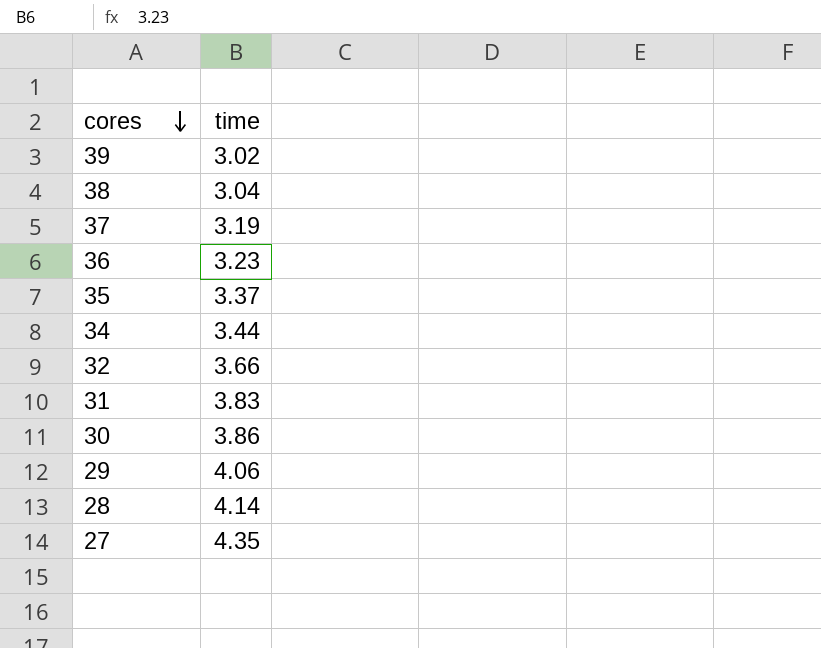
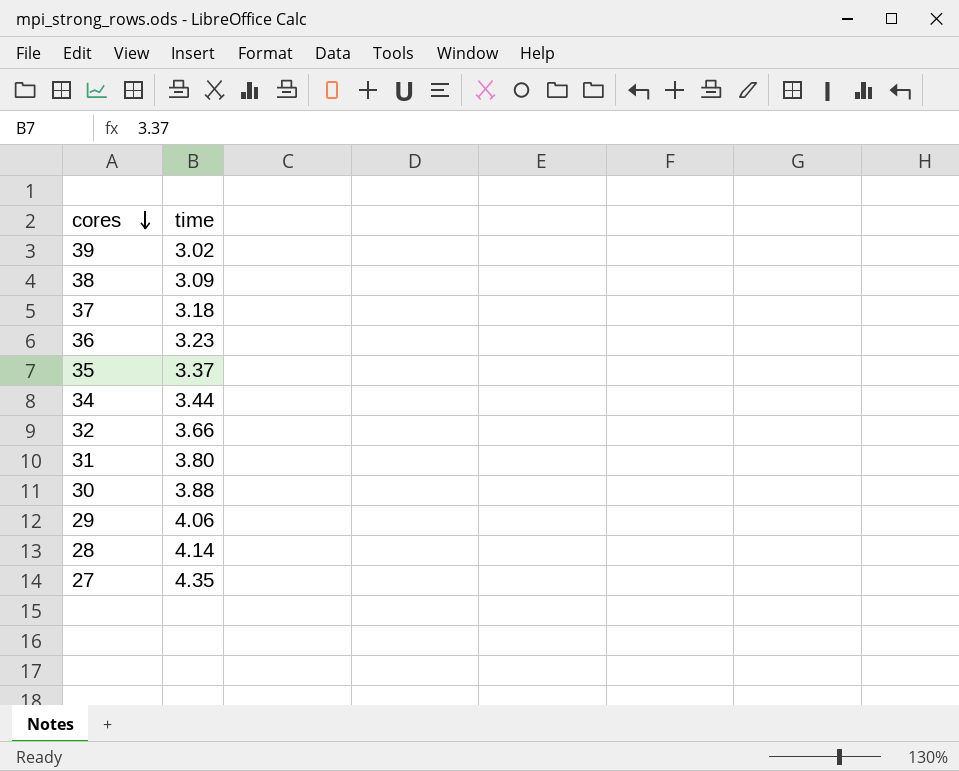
38 | time: 3.04 -> 3.09
37 | time: 3.19 -> 3.18
31 | time: 3.83 -> 3.80
30 | time: 3.86 -> 3.88

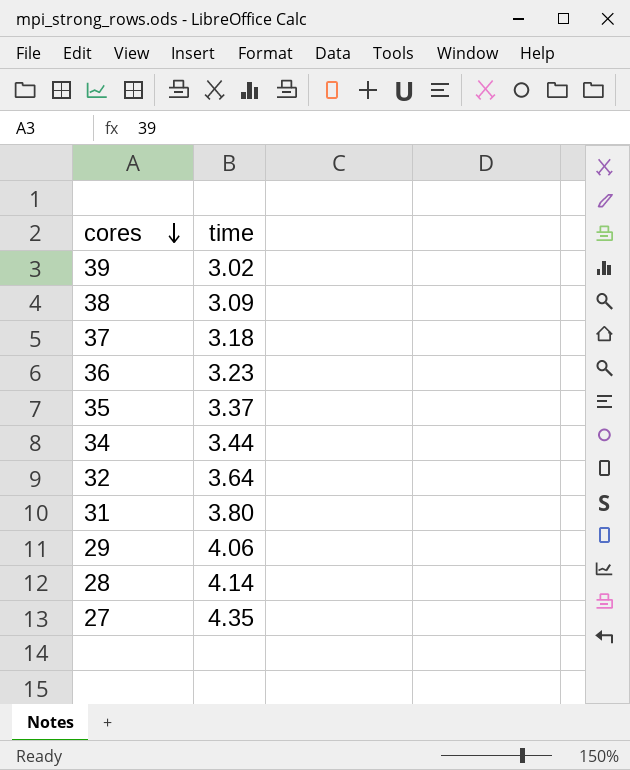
row 30: 3.88 -> none
32 | time: 3.66 -> 3.64

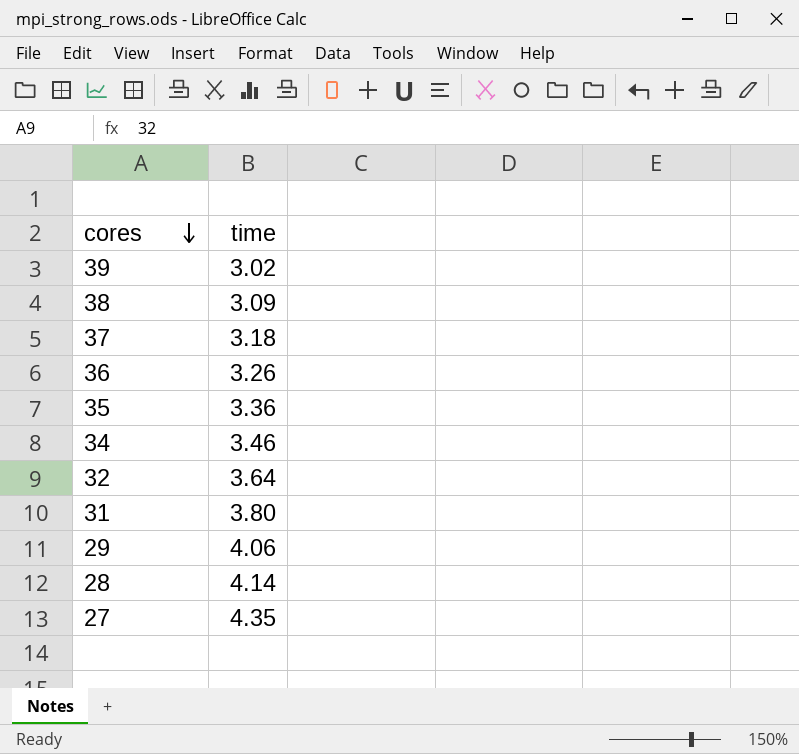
36 | time: 3.23 -> 3.26
35 | time: 3.37 -> 3.36
34 | time: 3.44 -> 3.46

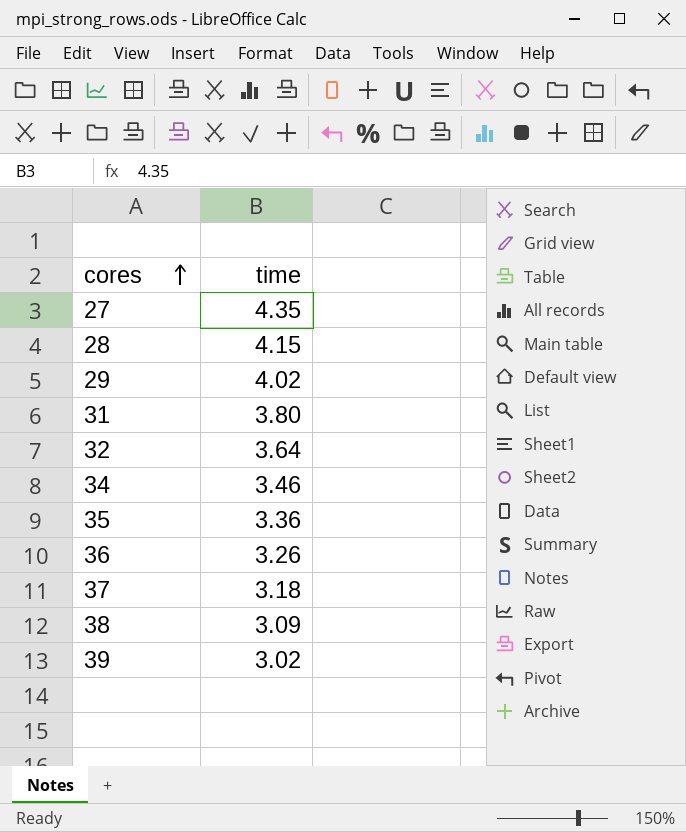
row order: cores descending -> cores ascending
28 | time: 4.14 -> 4.15
29 | time: 4.06 -> 4.02

